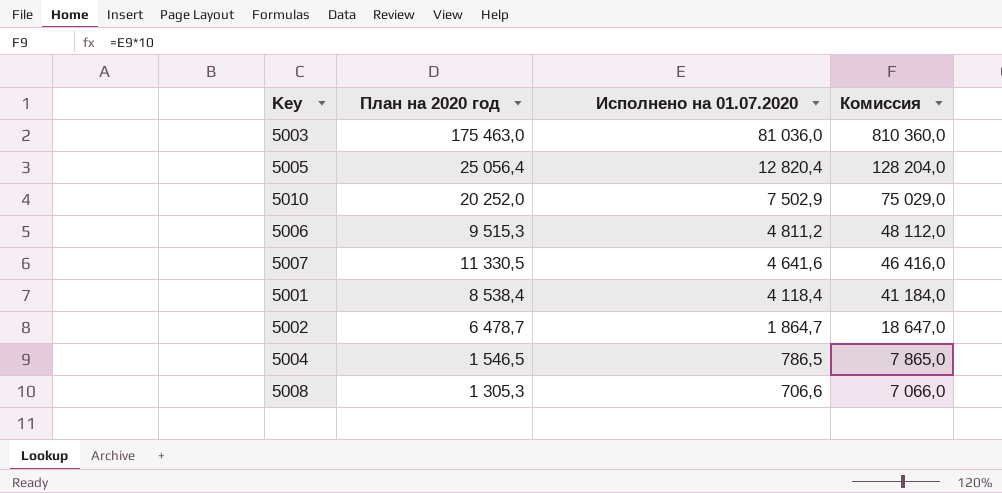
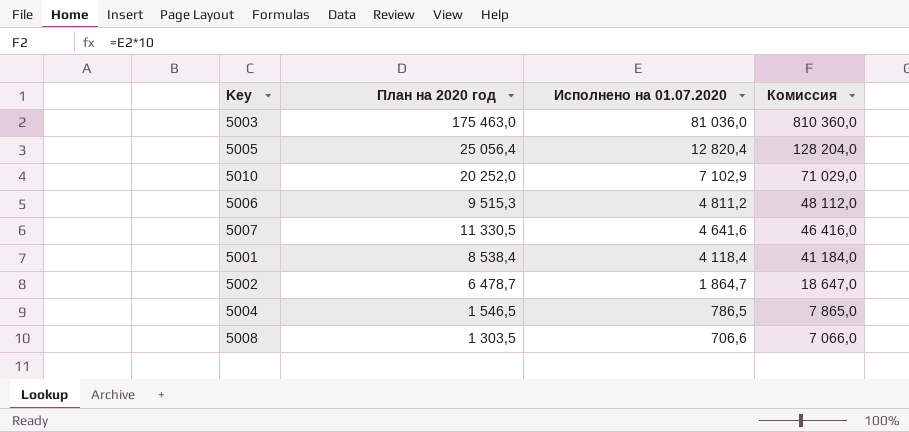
5010 | Исполнено на 01.07.2020: 7 502,9 -> 7 102,9
5010 | Комиссия: 75 029,0 -> 71 029,0
5008 | План на 2020 год: 1 305,3 -> 1 303,5

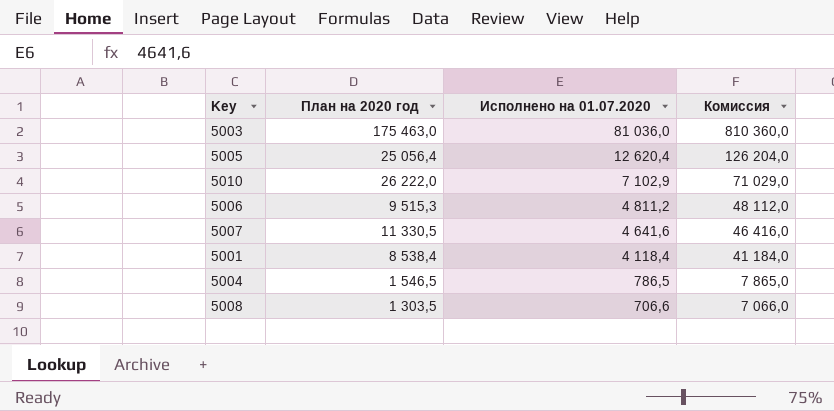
row 5002: 6 478,7 | 1 864,7 | 18 647,0 -> none
5005 | Исполнено на 01.07.2020: 12 820,4 -> 12 620,4
5005 | Комиссия: 128 204,0 -> 126 204,0
5010 | План на 2020 год: 20 252,0 -> 26 222,0

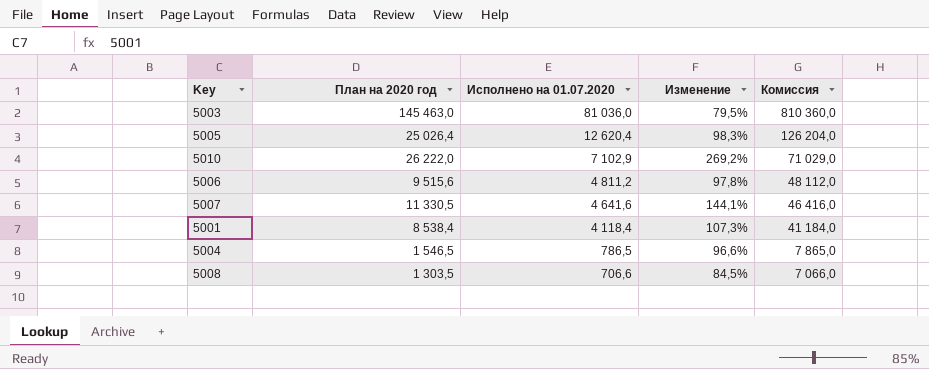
column Изменение | formula: none -> ([План на 2020 год] - [Исполнено на 01.07.2020]) / [Исполнено на 01.07.2020]
5003 | План на 2020 год: 175 463,0 -> 145 463,0
5005 | План на 2020 год: 25 056,4 -> 25 026,4
5006 | План на 2020 год: 9 515,3 -> 9 515,6

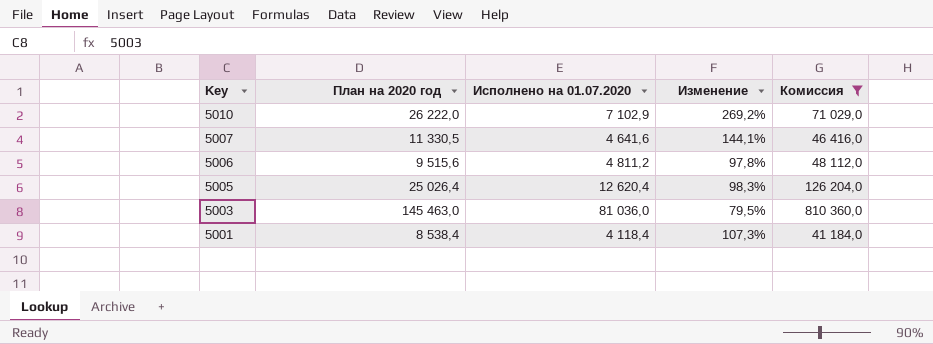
filter: none -> Комиссия >= 41 184,0
row order: Исполнено на 01.07.2020 descending -> Key descending

